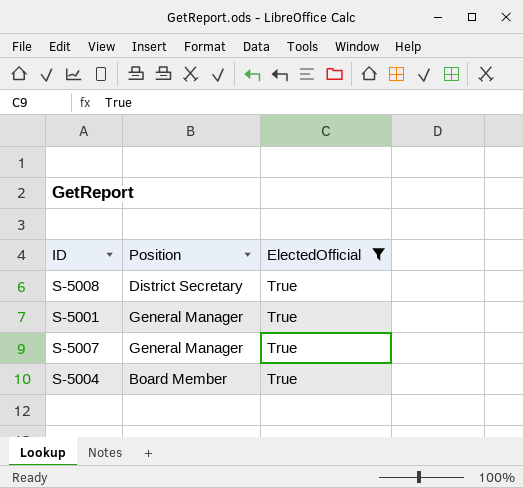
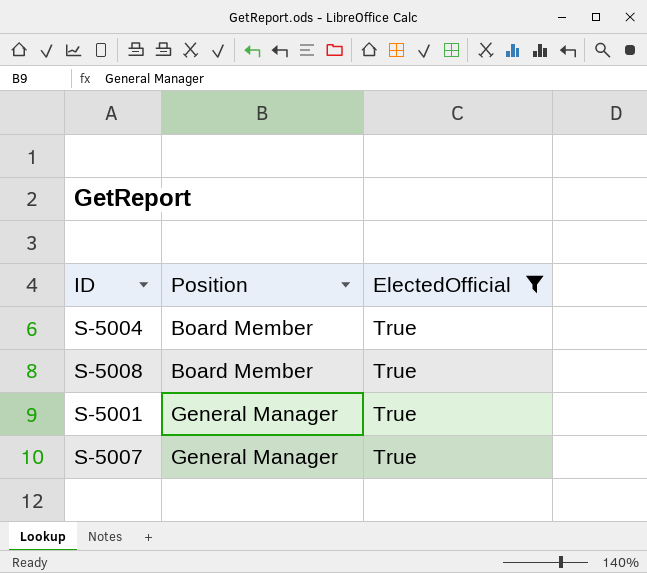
row order: none -> Position ascending
S-5008 | Position: District Secretary -> Board Member

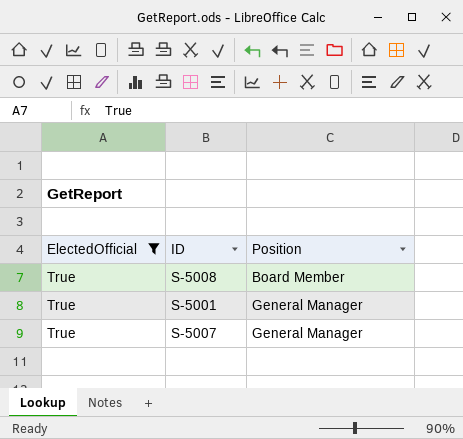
column ElectedOfficial | position: 3 -> 1
row S-5004: Board Member | True -> none

